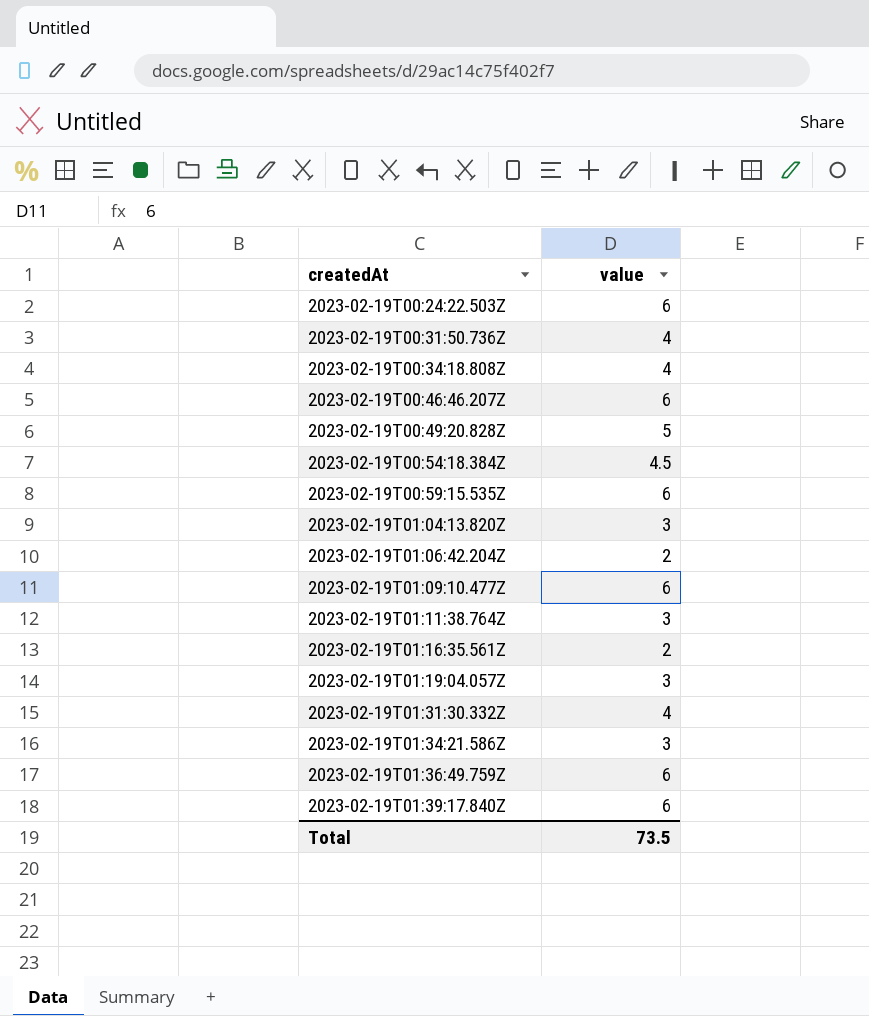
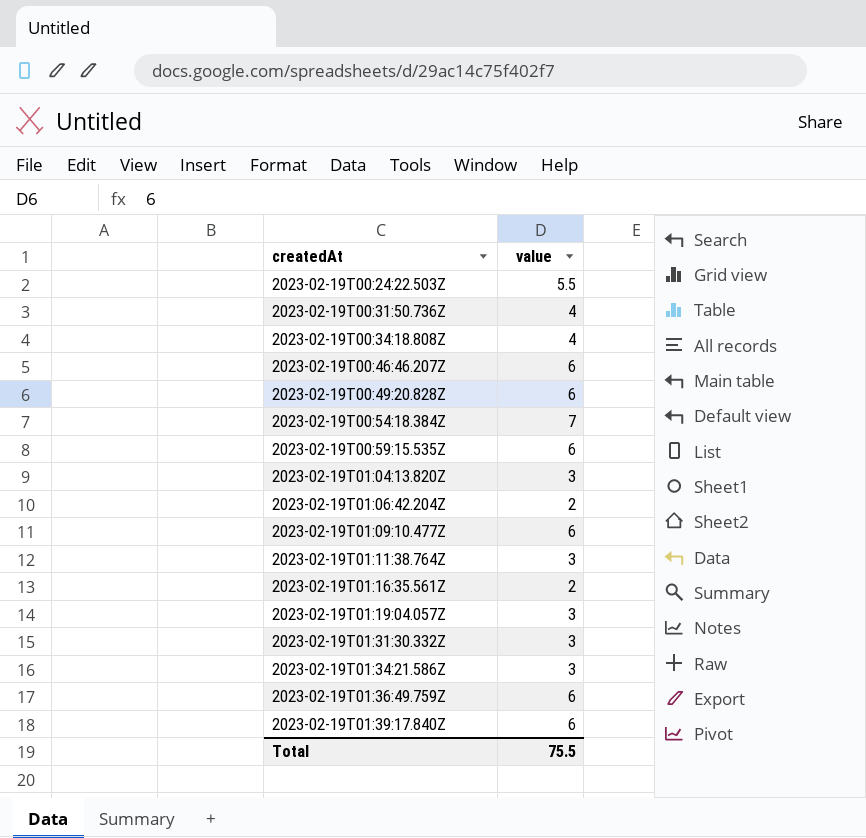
2023-02-19T00:24:22.503Z | value: 6 -> 5.5
2023-02-19T00:49:20.828Z | value: 5 -> 6
2023-02-19T00:54:18.384Z | value: 4.5 -> 7
2023-02-19T01:31:30.332Z | value: 4 -> 3
Total | value: 73.5 -> 75.5

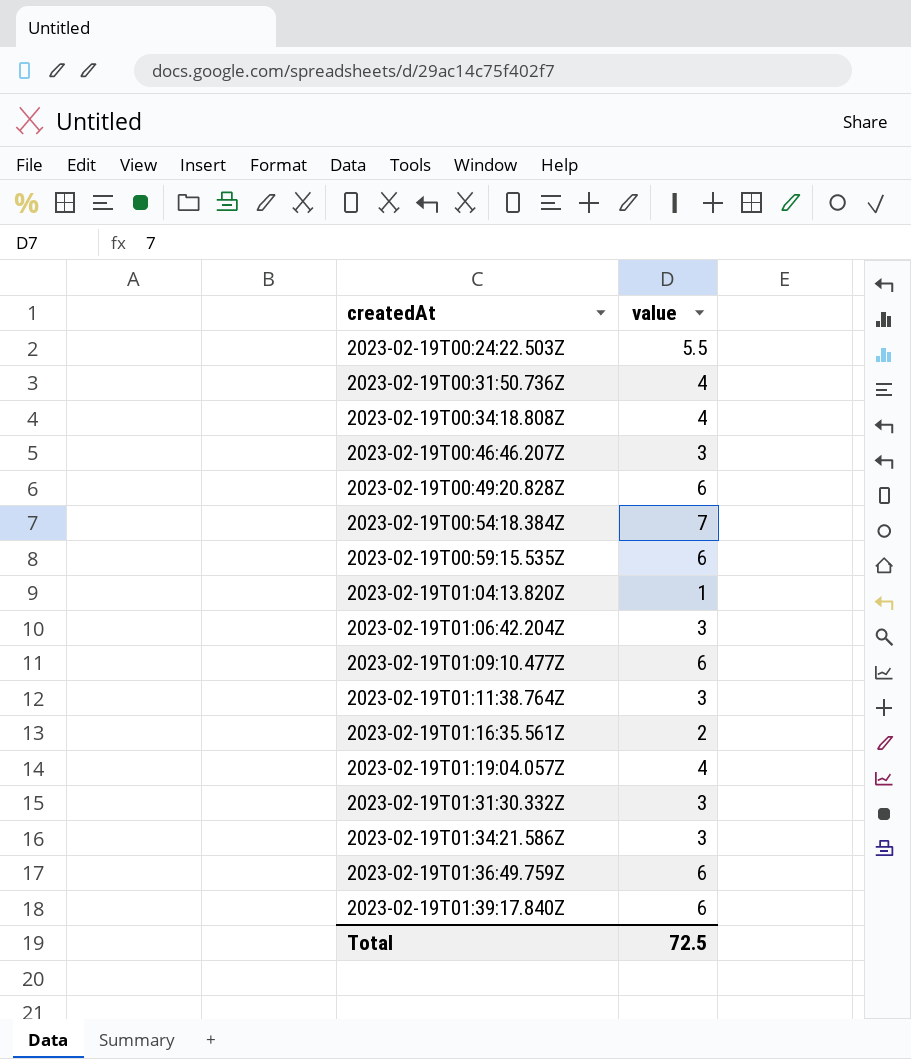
2023-02-19T00:46:46.207Z | value: 6 -> 3
2023-02-19T01:04:13.820Z | value: 3 -> 1
2023-02-19T01:06:42.204Z | value: 2 -> 3
2023-02-19T01:19:04.057Z | value: 3 -> 4
Total | value: 75.5 -> 72.5

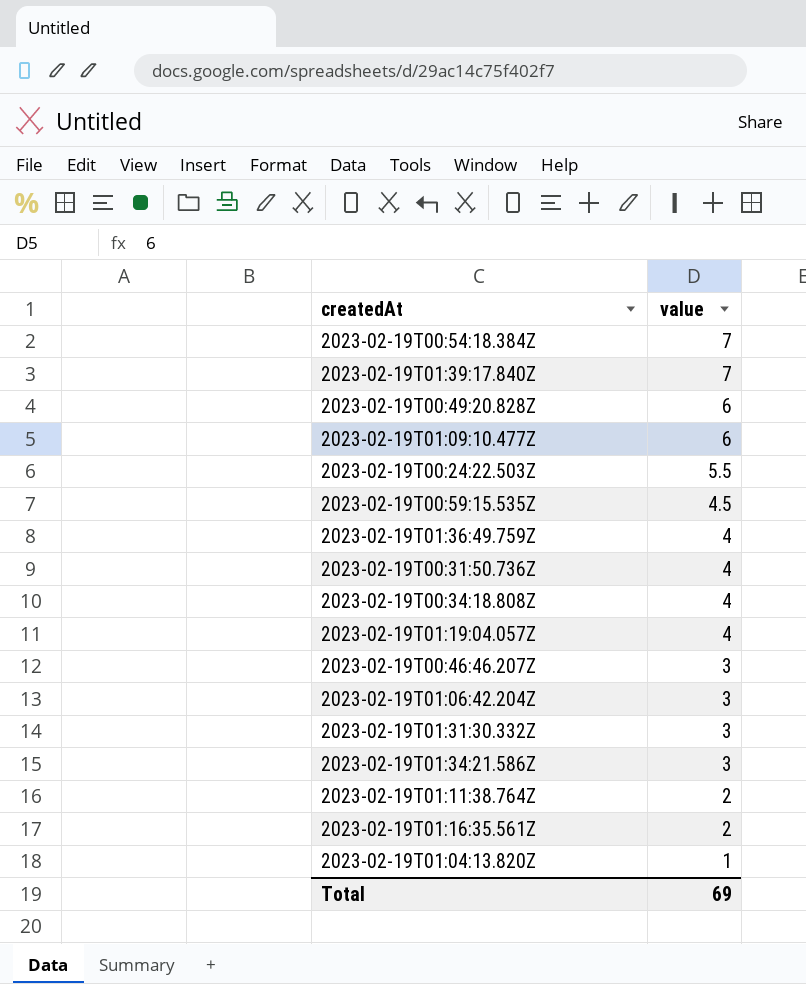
row order: createdAt ascending -> value descending
2023-02-19T01:39:17.840Z | value: 6 -> 7
2023-02-19T00:59:15.535Z | value: 6 -> 4.5
2023-02-19T01:36:49.759Z | value: 6 -> 4
2023-02-19T01:11:38.764Z | value: 3 -> 2
Total | value: 72.5 -> 69

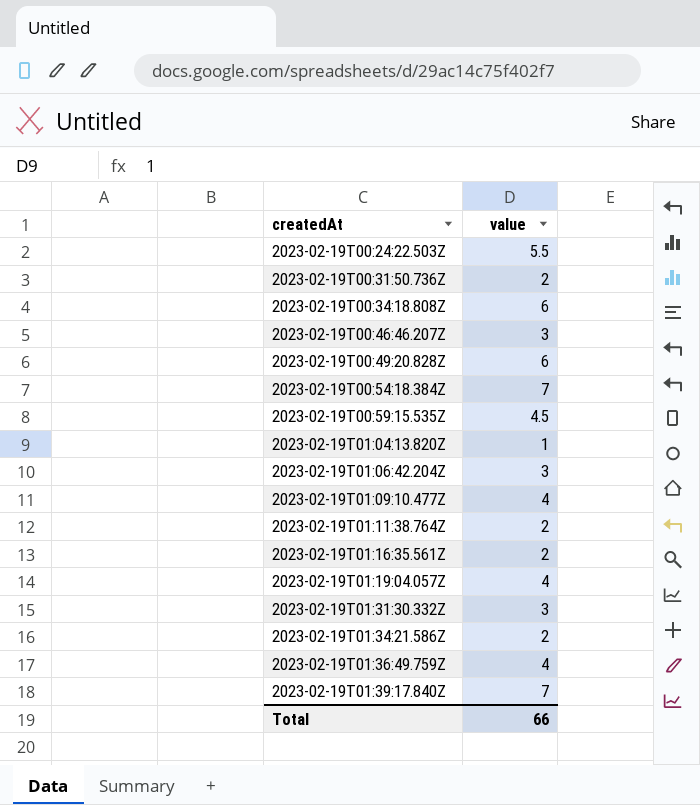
row order: value descending -> createdAt ascending
2023-02-19T00:31:50.736Z | value: 4 -> 2
2023-02-19T00:34:18.808Z | value: 4 -> 6
2023-02-19T01:09:10.477Z | value: 6 -> 4
2023-02-19T01:34:21.586Z | value: 3 -> 2
Total | value: 69 -> 66

